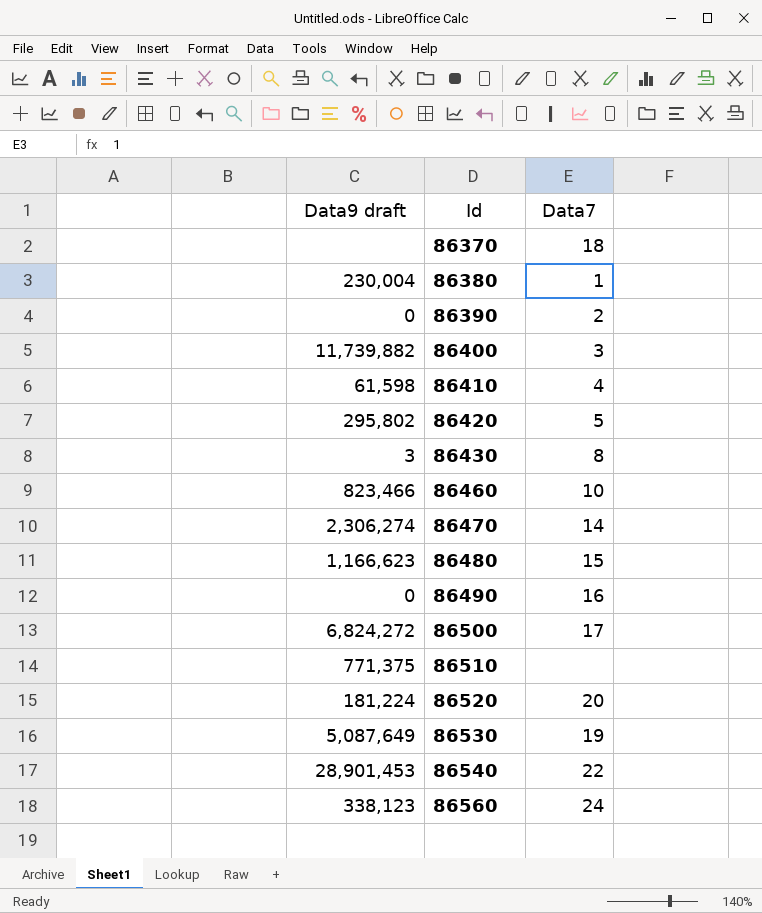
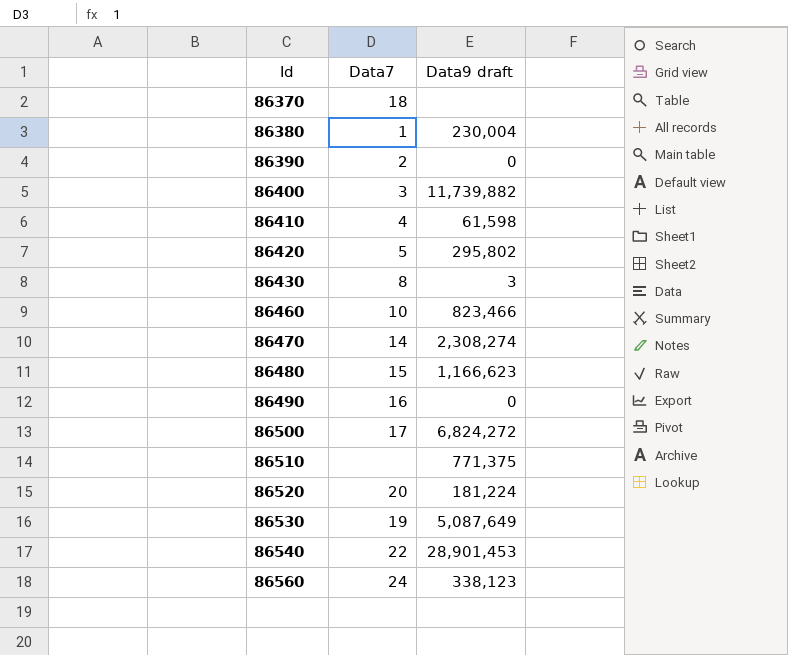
column Data9 draft | position: 1 -> 3
86470 | Data9 draft: 2,306,274 -> 2,308,274

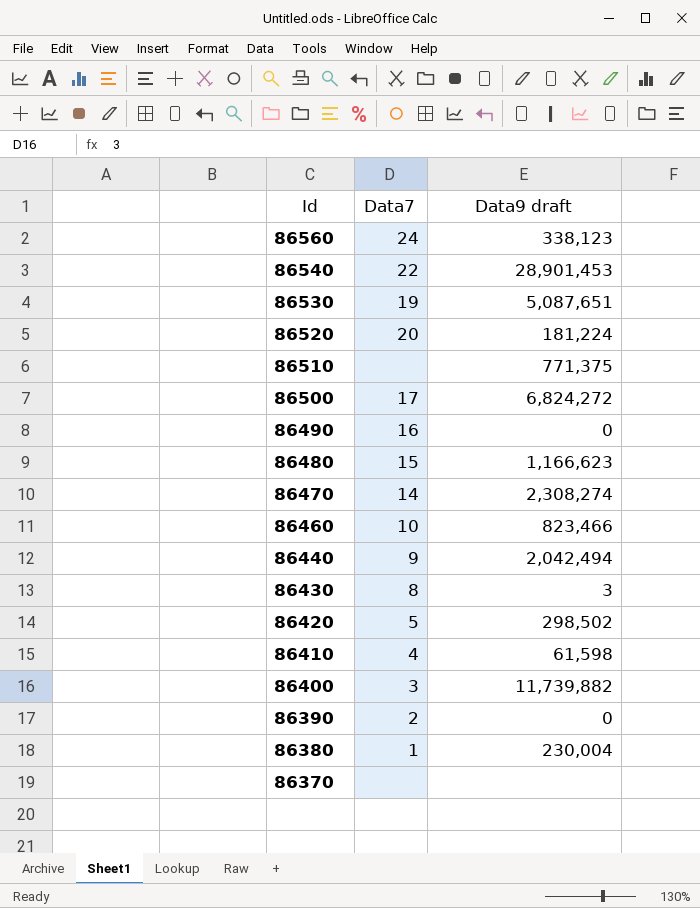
row order: Id ascending -> Id descending
86530 | Data9 draft: 5,087,649 -> 5,087,651
row 86440: none -> 9 | 2,042,494
86420 | Data9 draft: 295,802 -> 298,502
86370 | Data7: 18 -> none

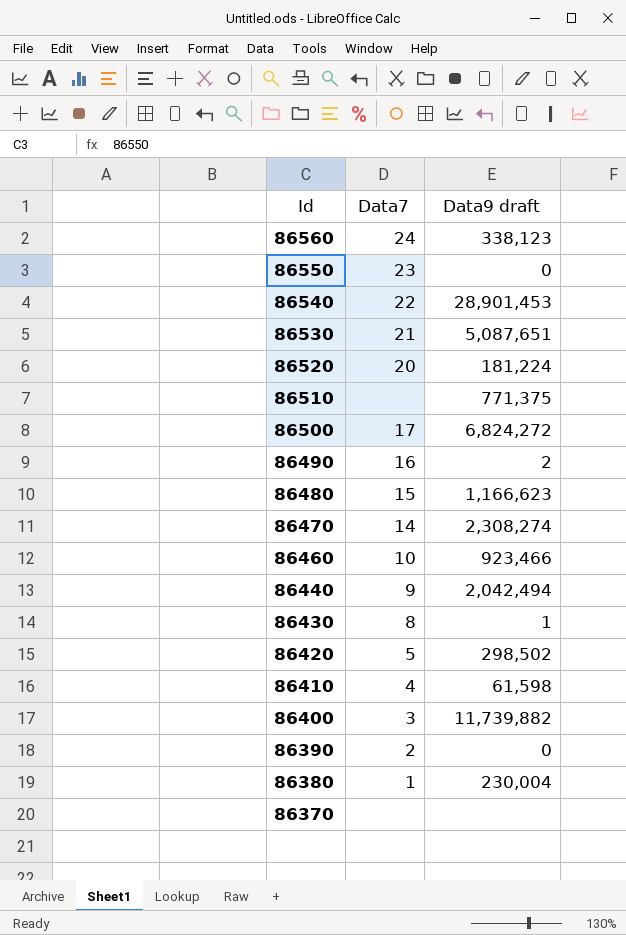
row 86550: none -> 23 | 0
86530 | Data7: 19 -> 21
86490 | Data9 draft: 0 -> 2
86460 | Data9 draft: 823,466 -> 923,466
86430 | Data9 draft: 3 -> 1

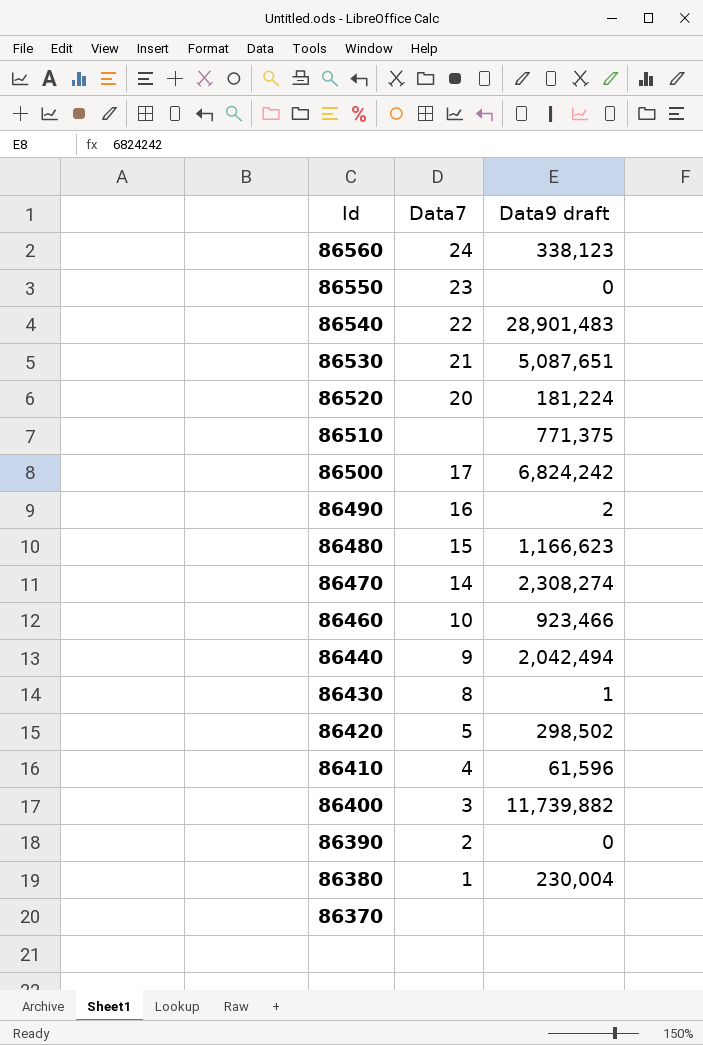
86540 | Data9 draft: 28,901,453 -> 28,901,483
86500 | Data9 draft: 6,824,272 -> 6,824,242
86410 | Data9 draft: 61,598 -> 61,596

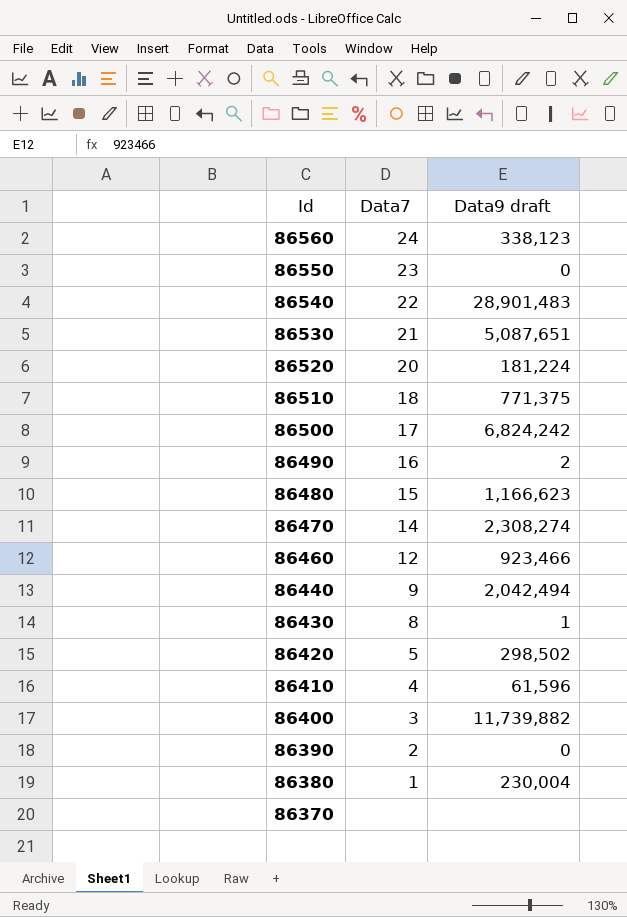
86510 | Data7: none -> 18
86460 | Data7: 10 -> 12

